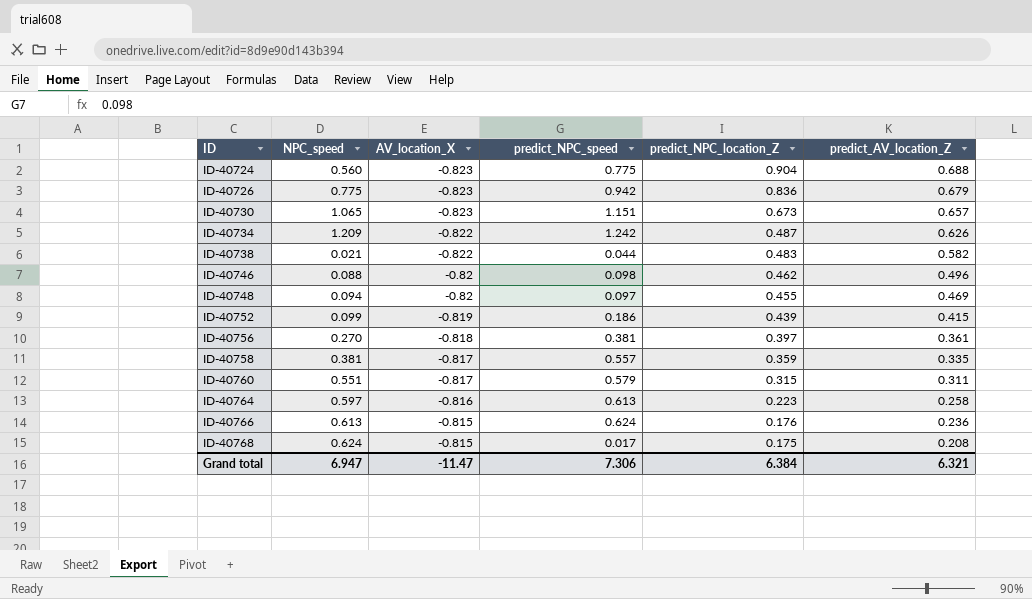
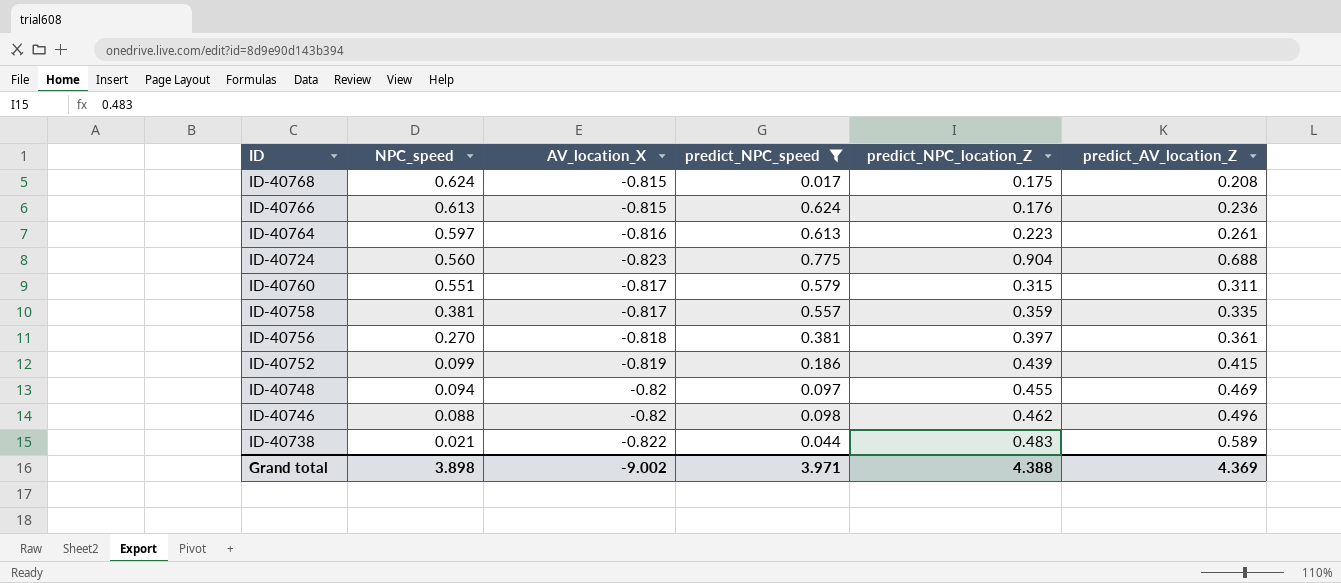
filter: none -> predict_NPC_speed <= 0.775
row order: ID ascending -> NPC_speed descending
ID-40764 | predict_AV_location_Z: 0.258 -> 0.261
ID-40738 | predict_AV_location_Z: 0.582 -> 0.589
Grand total | NPC_speed: 6.947 -> 3.898
Grand total | AV_location_X: -11.47 -> -9.002
Grand total | predict_NPC_speed: 7.306 -> 3.971
Grand total | predict_NPC_location_Z: 6.384 -> 4.388
Grand total | predict_AV_location_Z: 6.321 -> 4.369

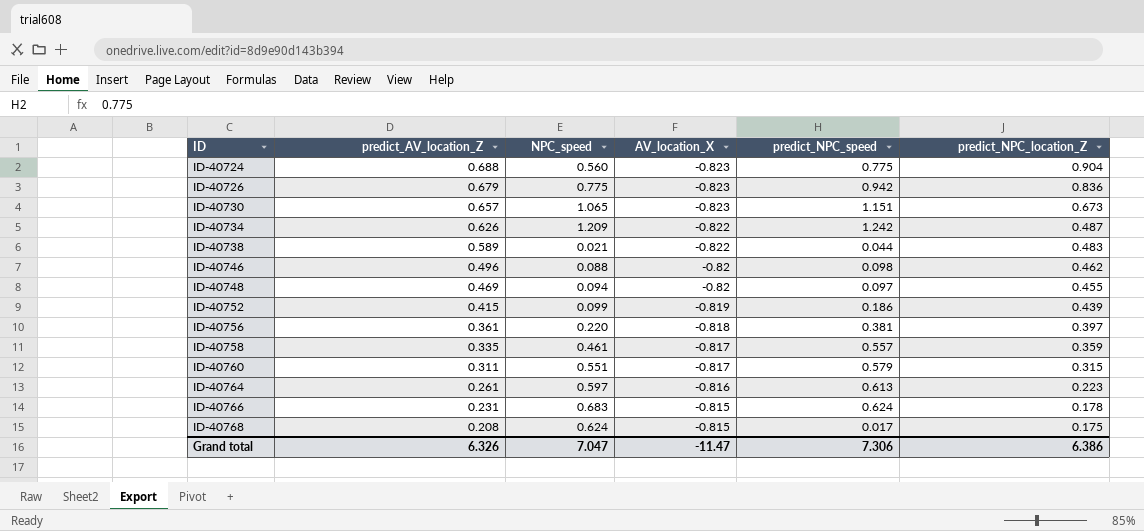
filter: predict_NPC_speed <= 0.775 -> none
row order: NPC_speed descending -> ID ascending
column predict_AV_location_Z | position: 6 -> 2
ID-40756 | NPC_speed: 0.270 -> 0.220
ID-40758 | NPC_speed: 0.381 -> 0.461
ID-40766 | predict_AV_location_Z: 0.236 -> 0.231
ID-40766 | NPC_speed: 0.613 -> 0.683
ID-40766 | predict_NPC_location_Z: 0.176 -> 0.178
Grand total | predict_AV_location_Z: 4.369 -> 6.326
Grand total | NPC_speed: 3.898 -> 7.047
Grand total | AV_location_X: -9.002 -> -11.47
Grand total | predict_NPC_speed: 3.971 -> 7.306
Grand total | predict_NPC_location_Z: 4.388 -> 6.386

